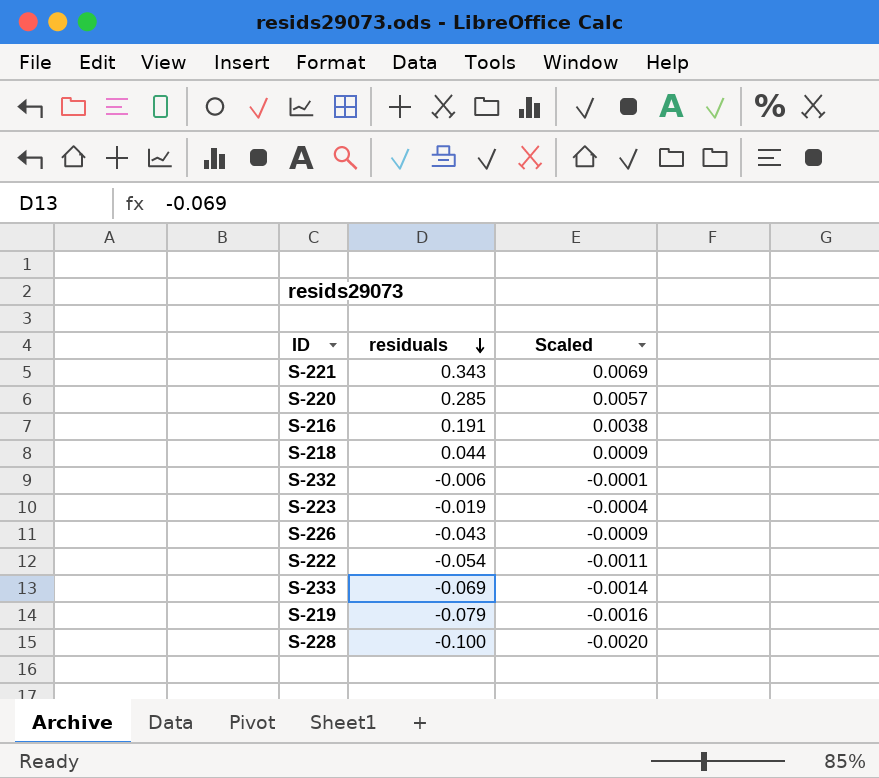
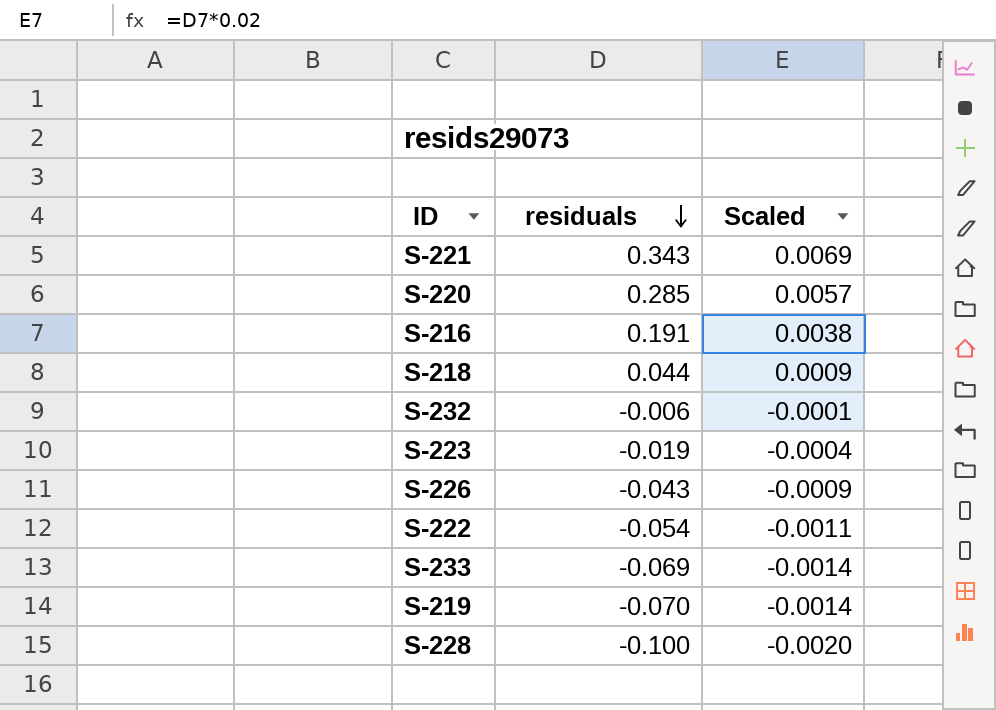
S-219 | residuals: -0.079 -> -0.070
S-219 | Scaled: -0.0016 -> -0.0014

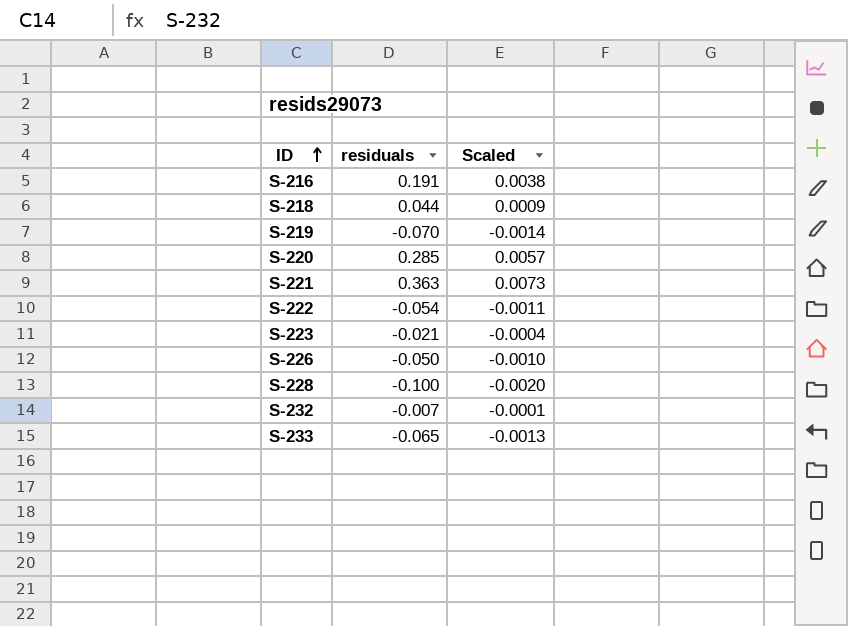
row order: residuals descending -> ID ascending
S-221 | residuals: 0.343 -> 0.363
S-221 | Scaled: 0.0069 -> 0.0073
S-223 | residuals: -0.019 -> -0.021
S-226 | residuals: -0.043 -> -0.050
S-226 | Scaled: -0.0009 -> -0.0010
S-232 | residuals: -0.006 -> -0.007
S-233 | residuals: -0.069 -> -0.065
S-233 | Scaled: -0.0014 -> -0.0013

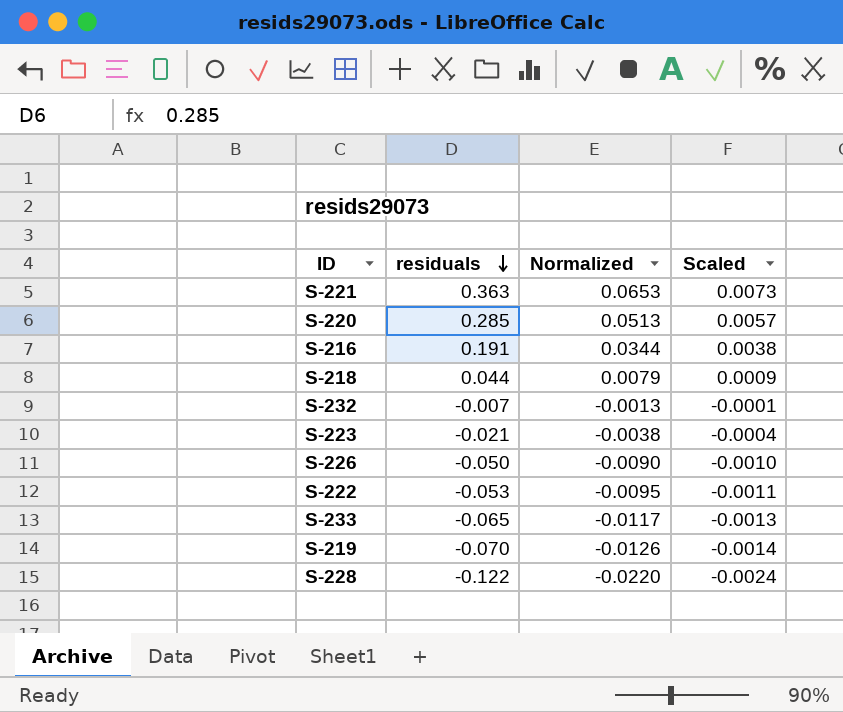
row order: ID ascending -> residuals descending
column Normalized | formula: none -> [residuals] * 0.18
S-222 | residuals: -0.054 -> -0.053
S-228 | residuals: -0.100 -> -0.122
S-228 | Scaled: -0.0020 -> -0.0024

